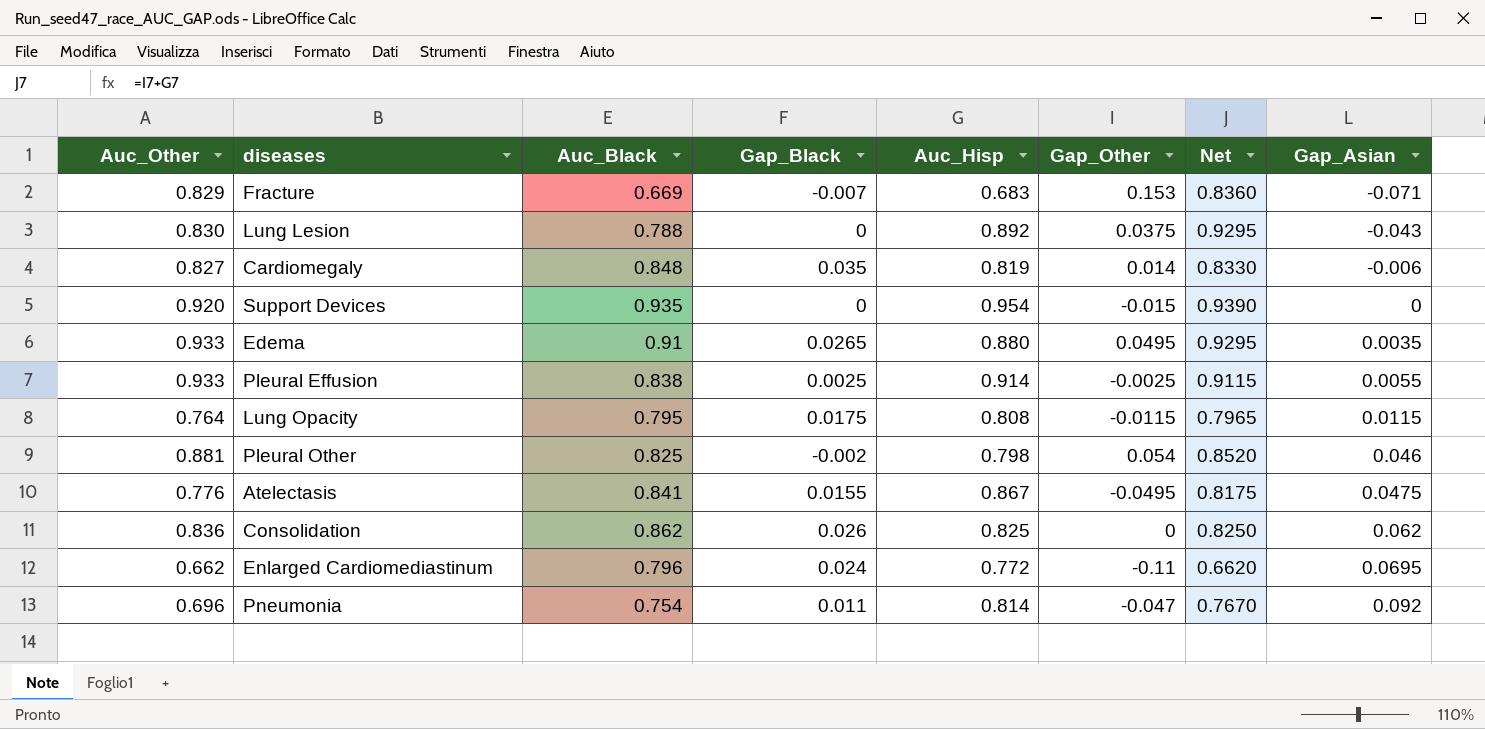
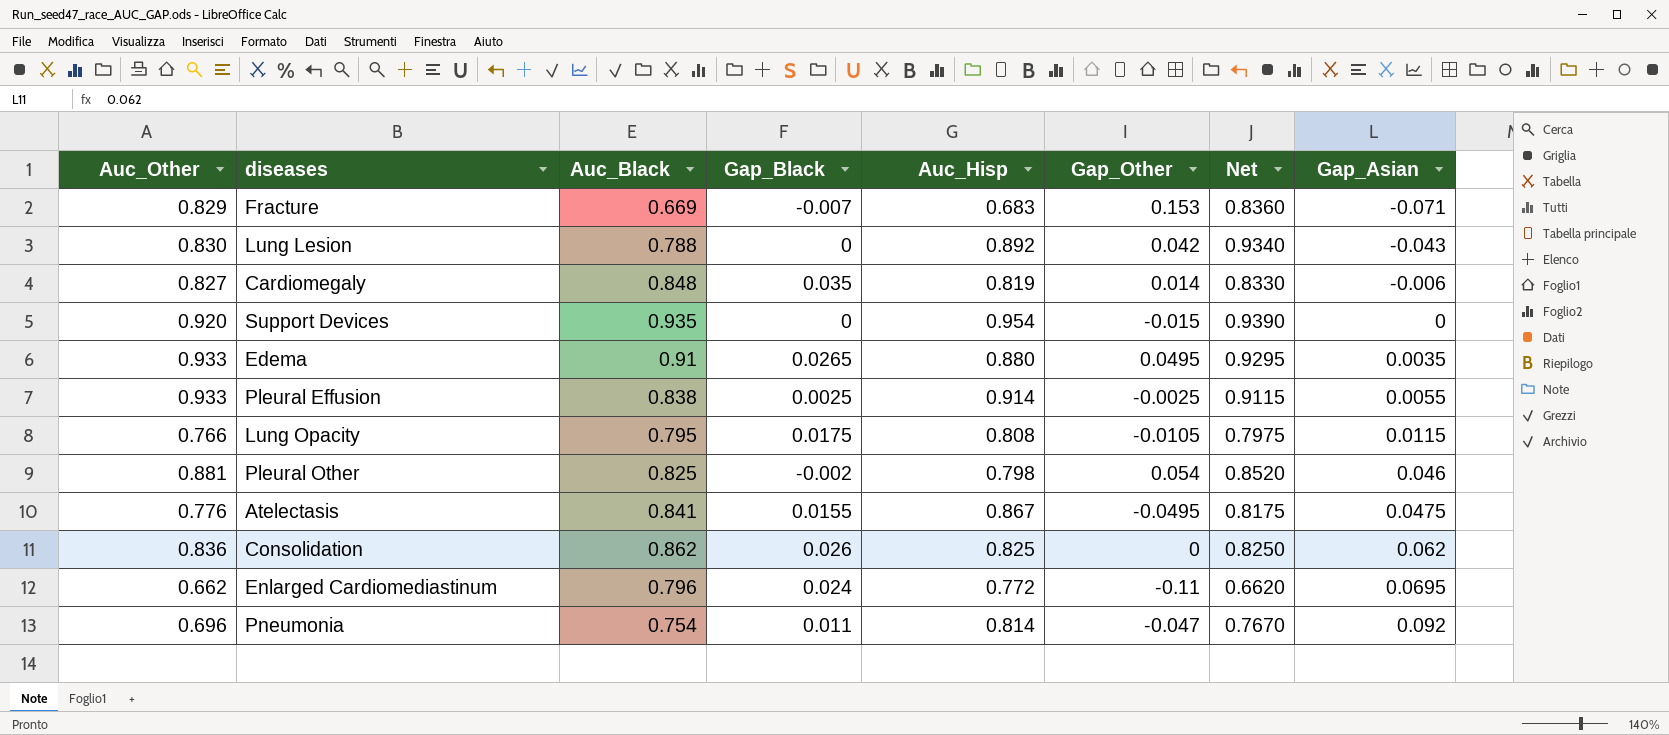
Lung Lesion | Gap_Other: 0.0375 -> 0.042
Lung Lesion | Net: 0.9295 -> 0.9340
Lung Opacity | Auc_Other: 0.764 -> 0.766
Lung Opacity | Gap_Other: -0.0115 -> -0.0105
Lung Opacity | Net: 0.7965 -> 0.7975

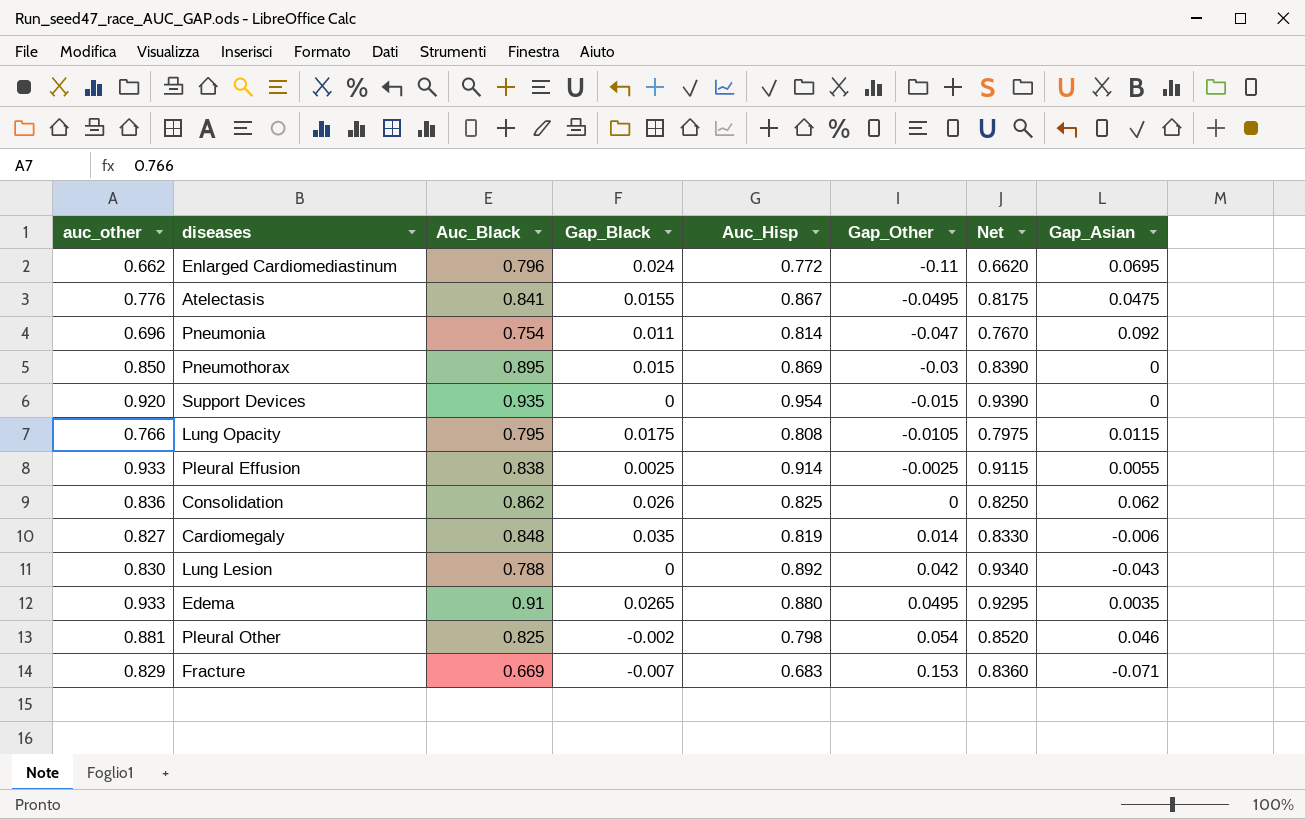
row order: Gap_Asian ascending -> Gap_Other ascending
column name: Auc_Other -> auc_other
row Pneumothorax: none -> 0.850 | 0.895 | 0.015 | 0.869 | -0.03 | 0.8390 | 0

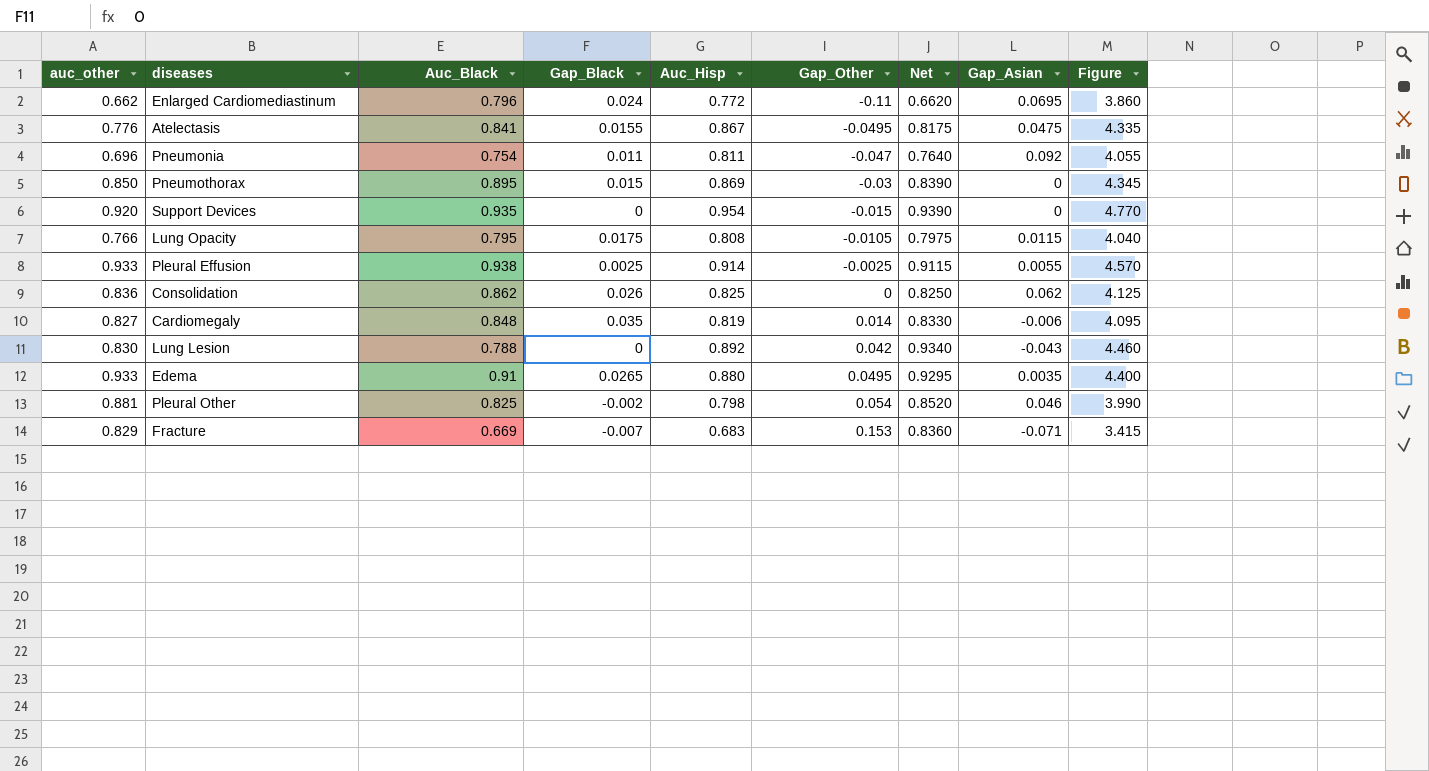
column Figure | formula: none -> [Auc_Hisp] * 5
Pneumonia | Auc_Hisp: 0.814 -> 0.811
Pneumonia | Net: 0.7670 -> 0.7640
Pleural Effusion | Auc_Black: 0.838 -> 0.938

